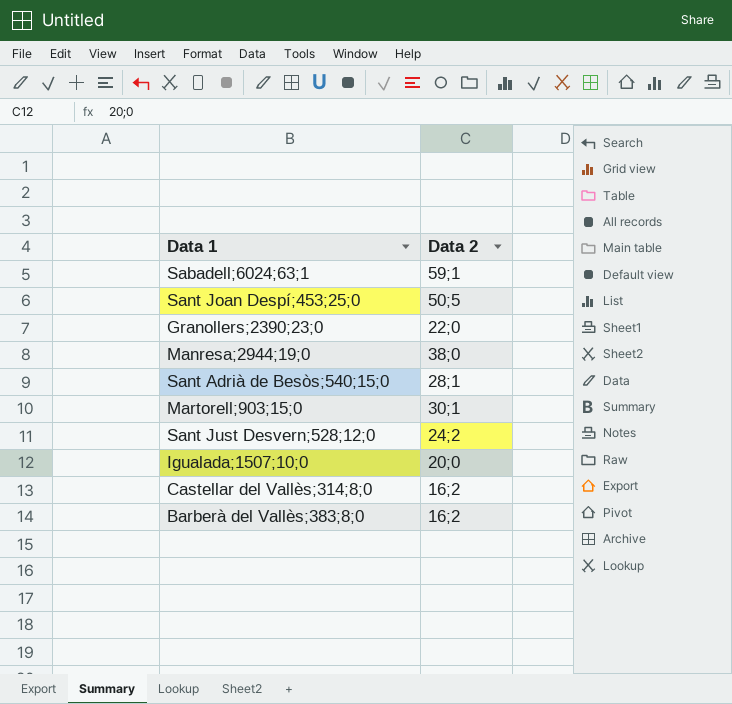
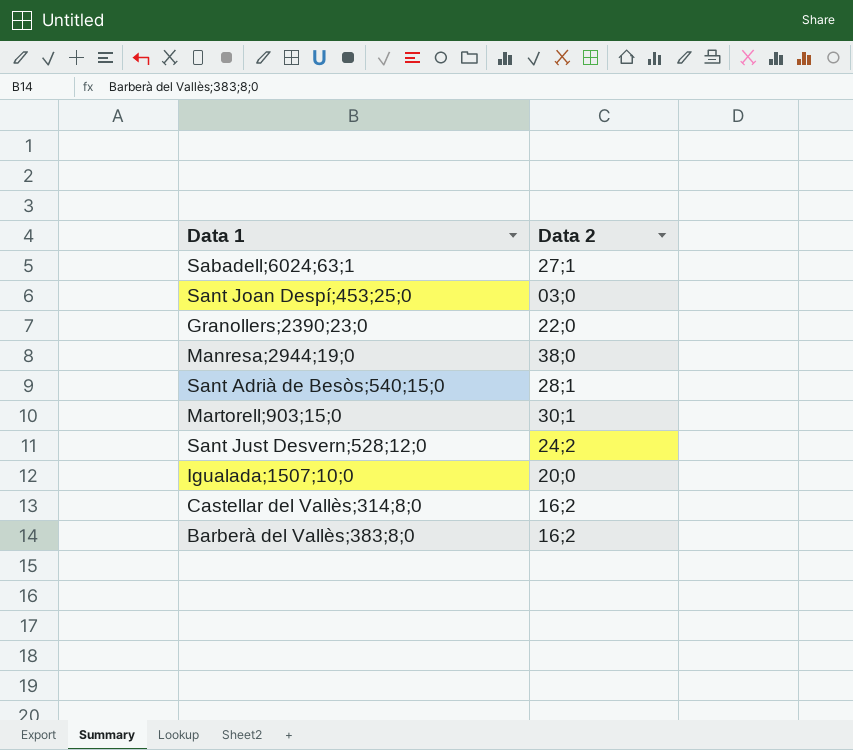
Sabadell;6024;63;1 | Data 2: 59;1 -> 27;1
Sant Joan Despí;453;25;0 | Data 2: 50;5 -> 03;0

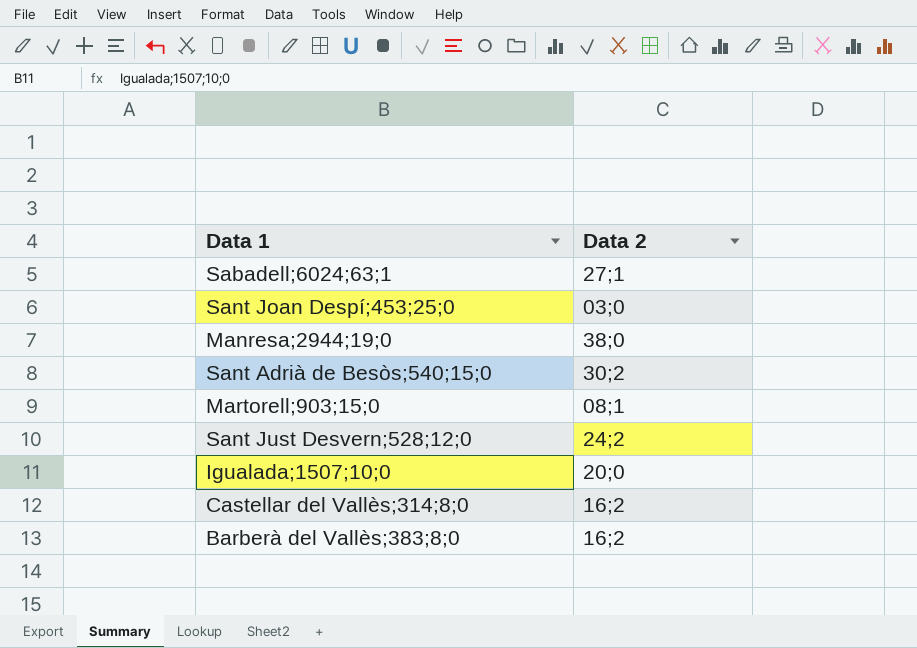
row Granollers;2390;23;0: 22;0 -> none
Sant Adrià de Besòs;540;15;0 | Data 2: 28;1 -> 30;2
Martorell;903;15;0 | Data 2: 30;1 -> 08;1

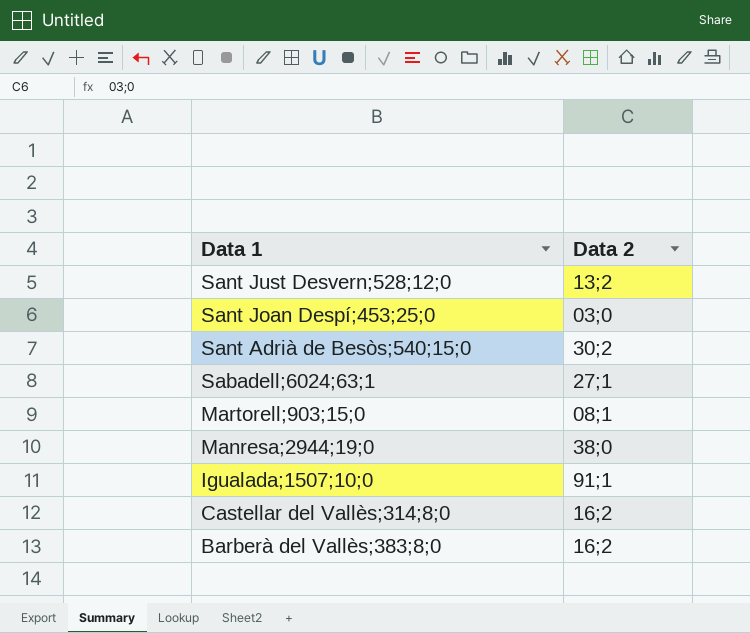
row order: none -> Data 1 descending
Sant Just Desvern;528;12;0 | Data 2: 24;2 -> 13;2
Igualada;1507;10;0 | Data 2: 20;0 -> 91;1

